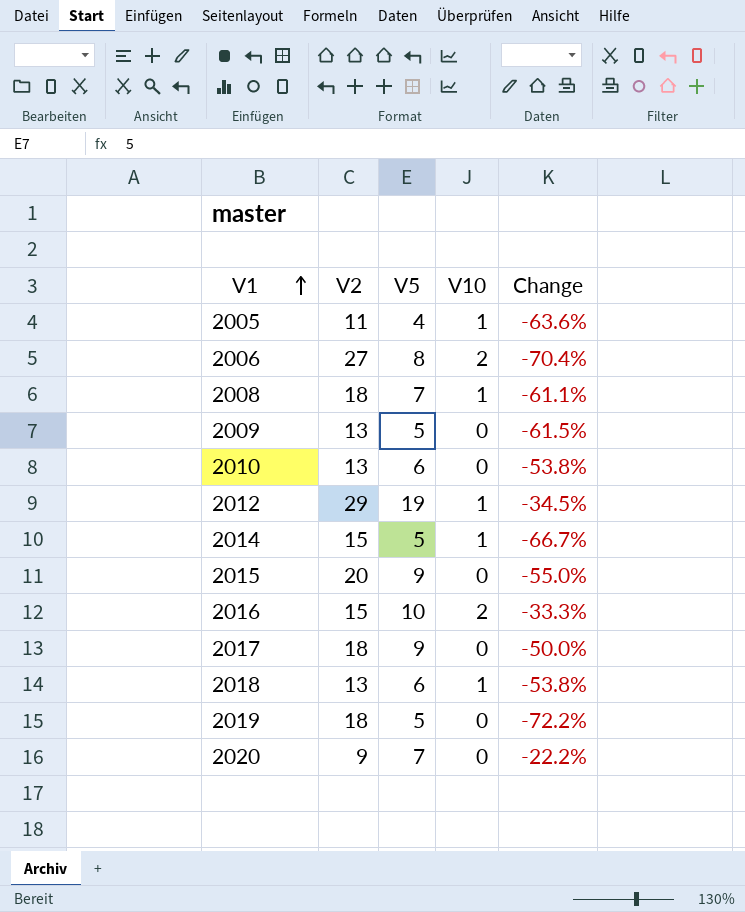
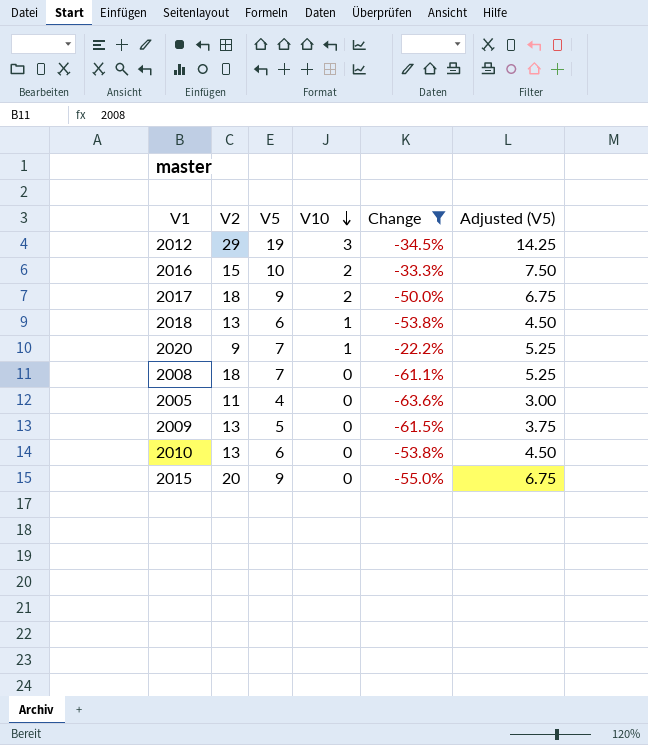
filter: none -> Change >= -63.6%
row order: V1 ascending -> V10 descending
column Adjusted (V5) | formula: none -> [V5] * 0.75
2012 | V10: 1 -> 3
2017 | V10: 0 -> 2
2020 | V10: 0 -> 1
2008 | V10: 1 -> 0
2005 | V10: 1 -> 0

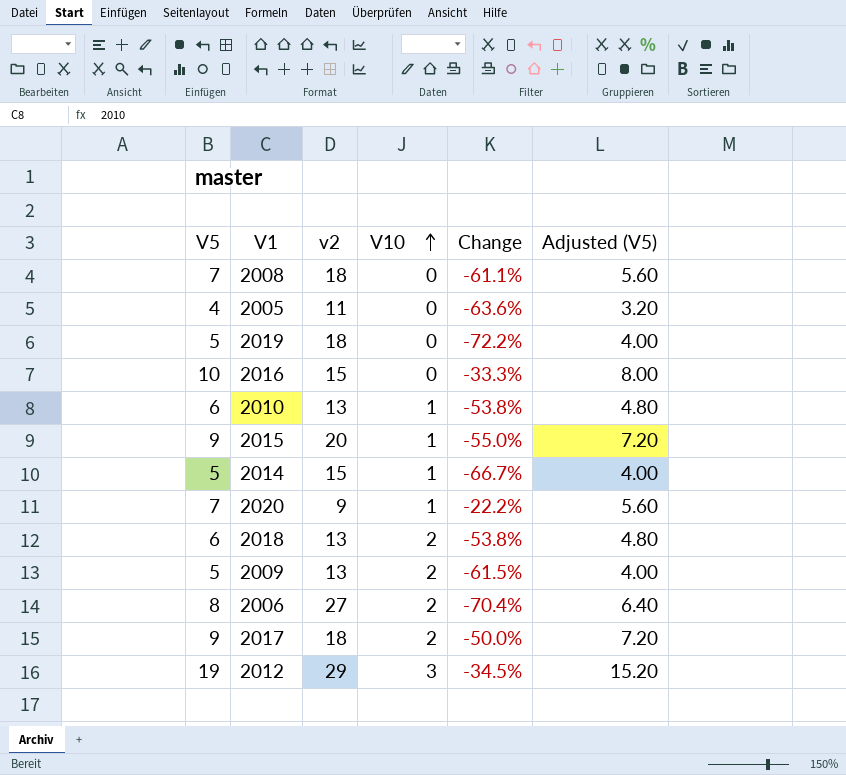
filter: Change >= -63.6% -> none
row order: V10 descending -> V10 ascending
column V5 | position: 3 -> 1
column name: V2 -> v2
column Adjusted (V5) | formula: [V5] * 0.75 -> [V5] * 0.8
2016 | V10: 2 -> 0
2010 | V10: 0 -> 1
2015 | V10: 0 -> 1
2018 | V10: 1 -> 2
2009 | V10: 0 -> 2

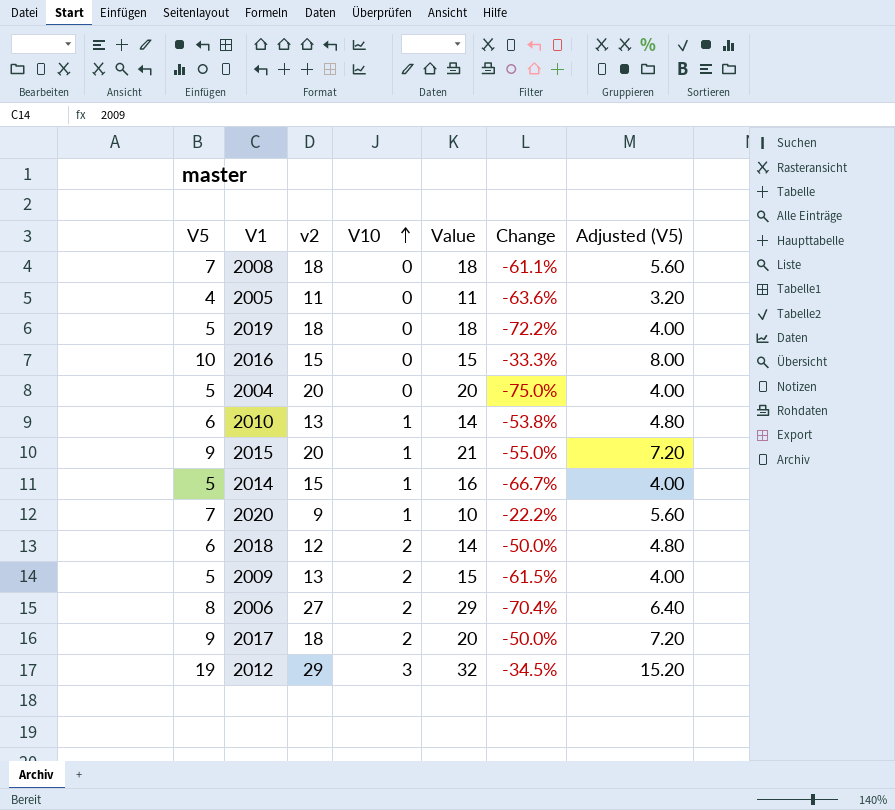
column Value | formula: none -> [v2] + [V10]
row 2004: none -> 5 | 20 | 0 | 20 | -75.0% | 4.00
2018 | v2: 13 -> 12
2018 | Change: -53.8% -> -50.0%

